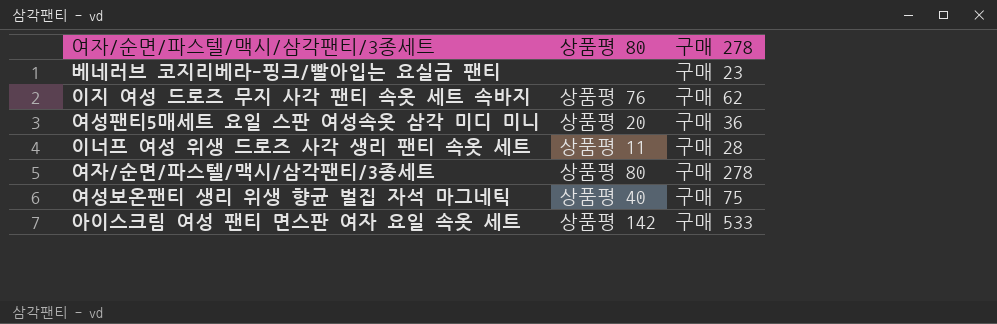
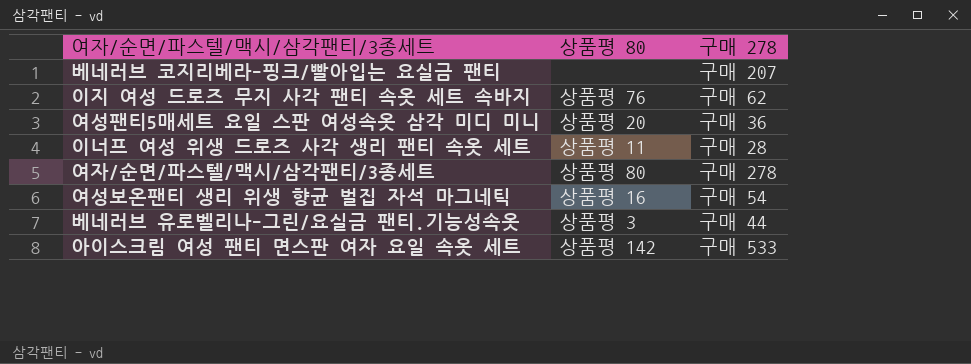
베네러브 코지리베라-핑크/빨아입는 요실금 팬티 | 구매 278: 구매 23 -> 구매 207
여성보온팬티 생리 위생 향균 벌집 자석 마그네틱 | 상품평 80: 상품평 40 -> 상품평 16
여성보온팬티 생리 위생 향균 벌집 자석 마그네틱 | 구매 278: 구매 75 -> 구매 54
row 베네러브 유로벨리나-그린/요실금 팬티.기능성속옷: none -> 상품평 3 | 구매 44

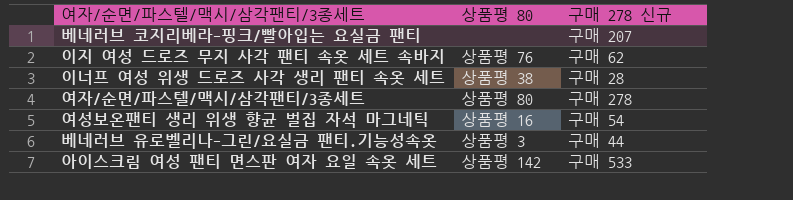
column name: 구매 278 -> 구매 278 신규
row 여성팬티5매세트 요일 스판 여성속옷 삼각 미디 미니: 상품평 20 | 구매 36 -> none
이너프 여성 위생 드로즈 사각 생리 팬티 속옷 세트 | 상품평 80: 상품평 11 -> 상품평 38

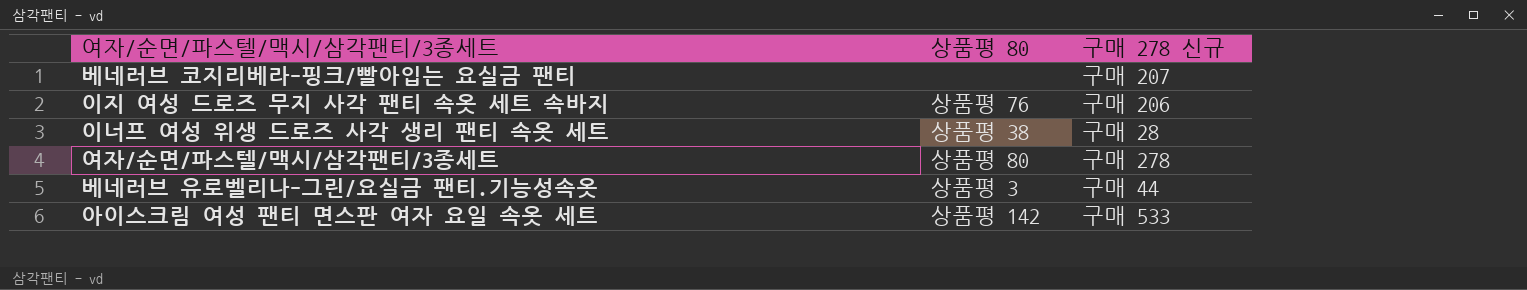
row 여성보온팬티 생리 위생 향균 벌집 자석 마그네틱: 상품평 16 | 구매 54 -> none
이지 여성 드로즈 무지 사각 팬티 속옷 세트 속바지 | 구매 278 신규: 구매 62 -> 구매 206

